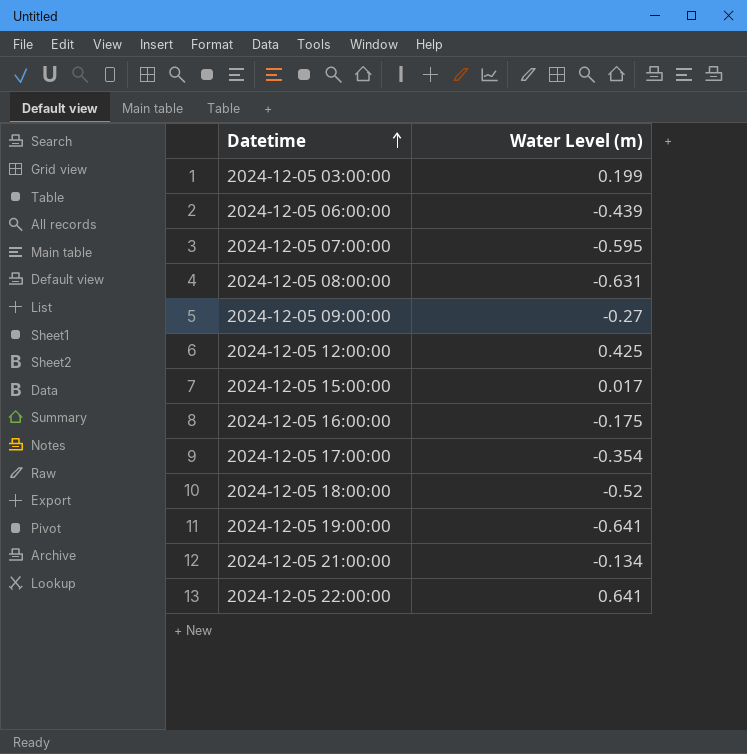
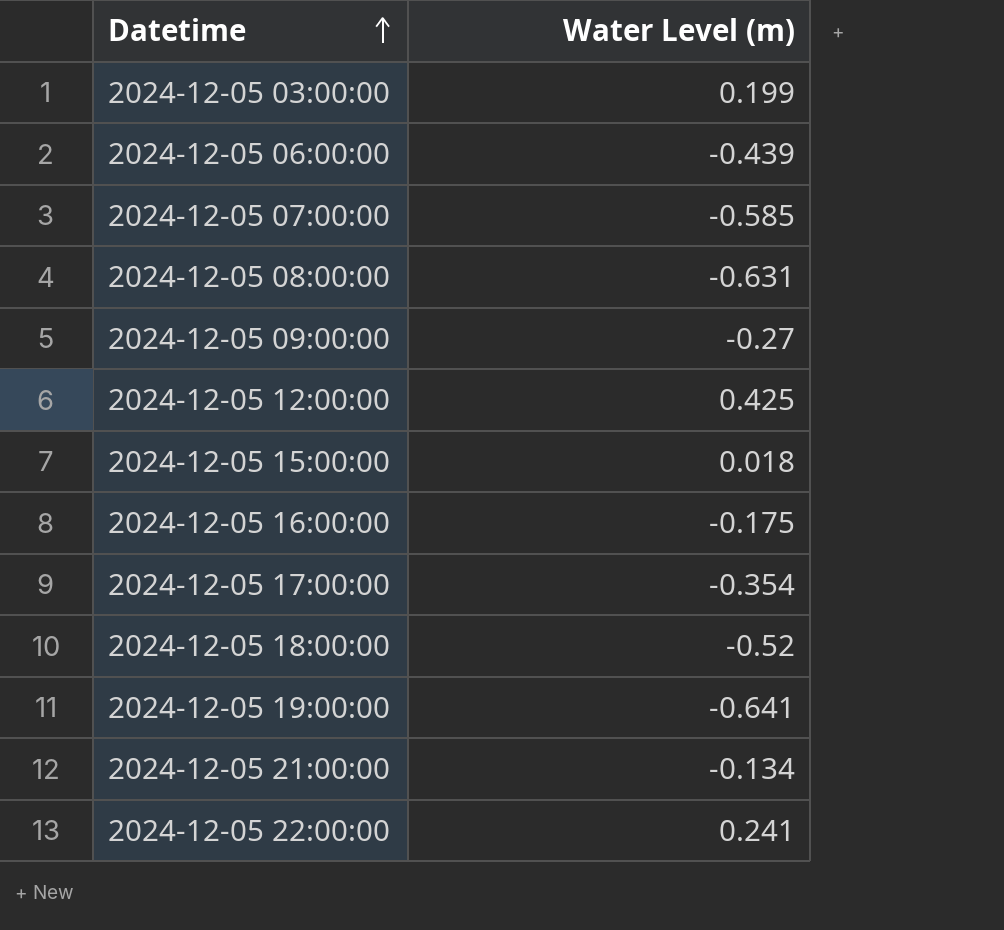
2024-12-05 07:00:00 | Water Level (m): -0.595 -> -0.585
2024-12-05 15:00:00 | Water Level (m): 0.017 -> 0.018
2024-12-05 22:00:00 | Water Level (m): 0.641 -> 0.241

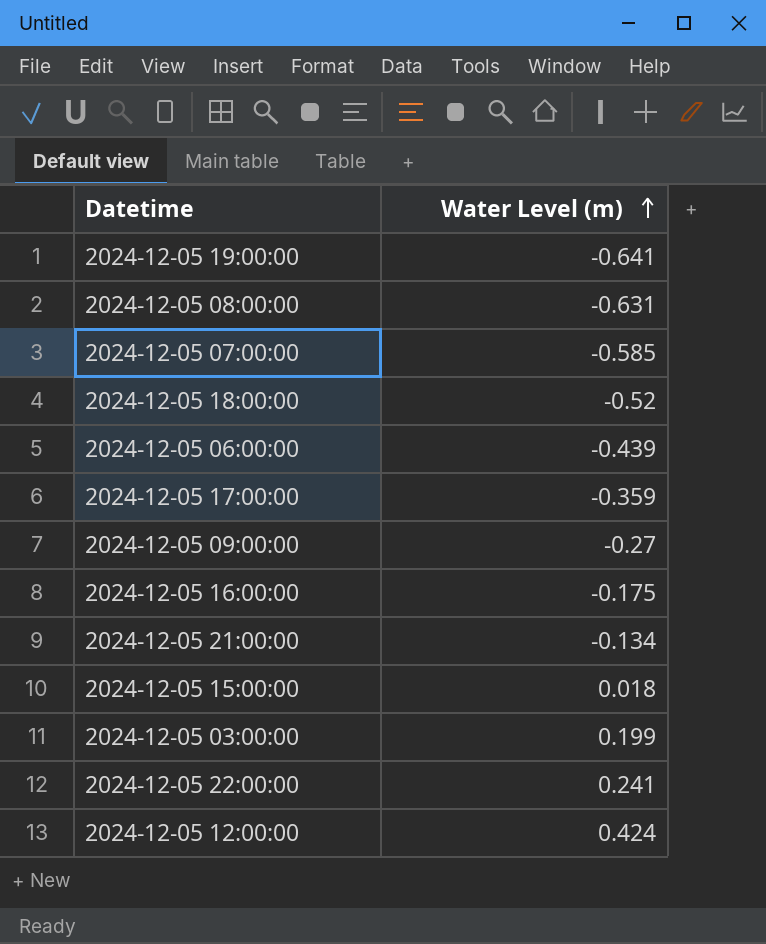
row order: Datetime ascending -> Water Level (m) ascending
2024-12-05 17:00:00 | Water Level (m): -0.354 -> -0.359
2024-12-05 12:00:00 | Water Level (m): 0.425 -> 0.424

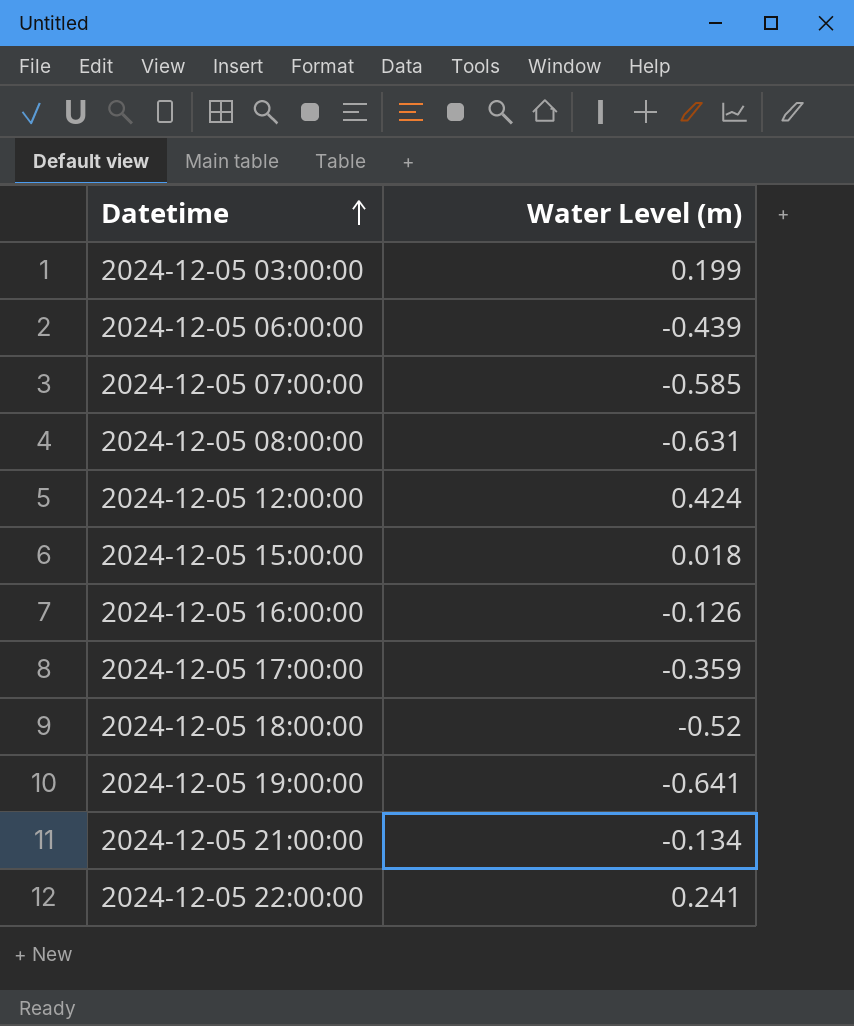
row order: Water Level (m) ascending -> Datetime ascending
row 2024-12-05 09:00:00: -0.27 -> none
2024-12-05 16:00:00 | Water Level (m): -0.175 -> -0.126

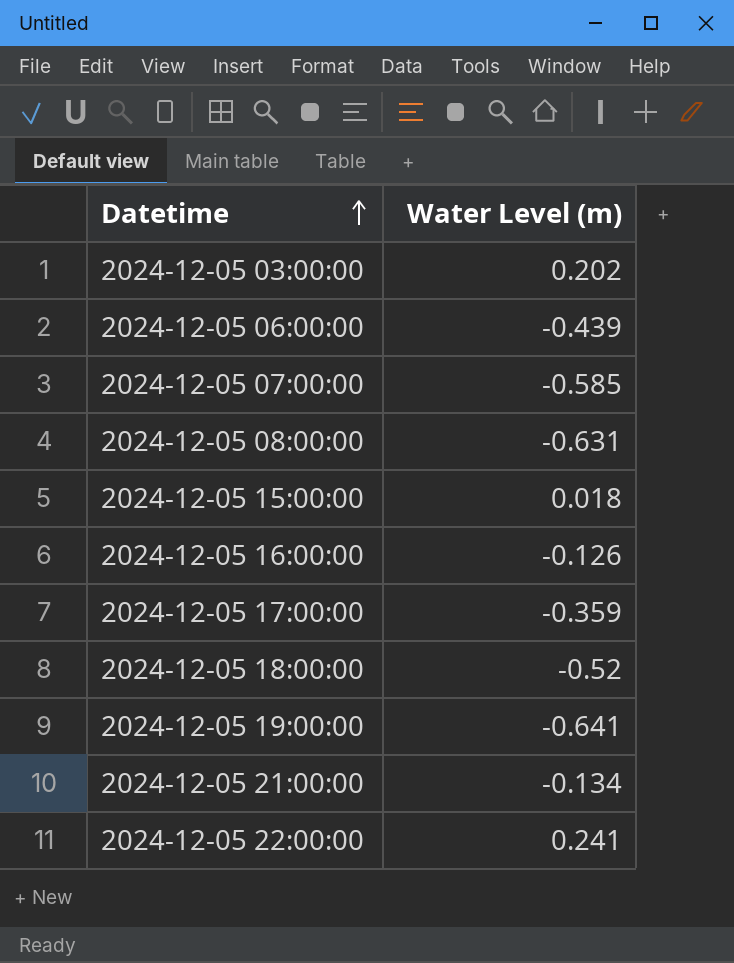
row 2024-12-05 12:00:00: 0.424 -> none
2024-12-05 03:00:00 | Water Level (m): 0.199 -> 0.202

